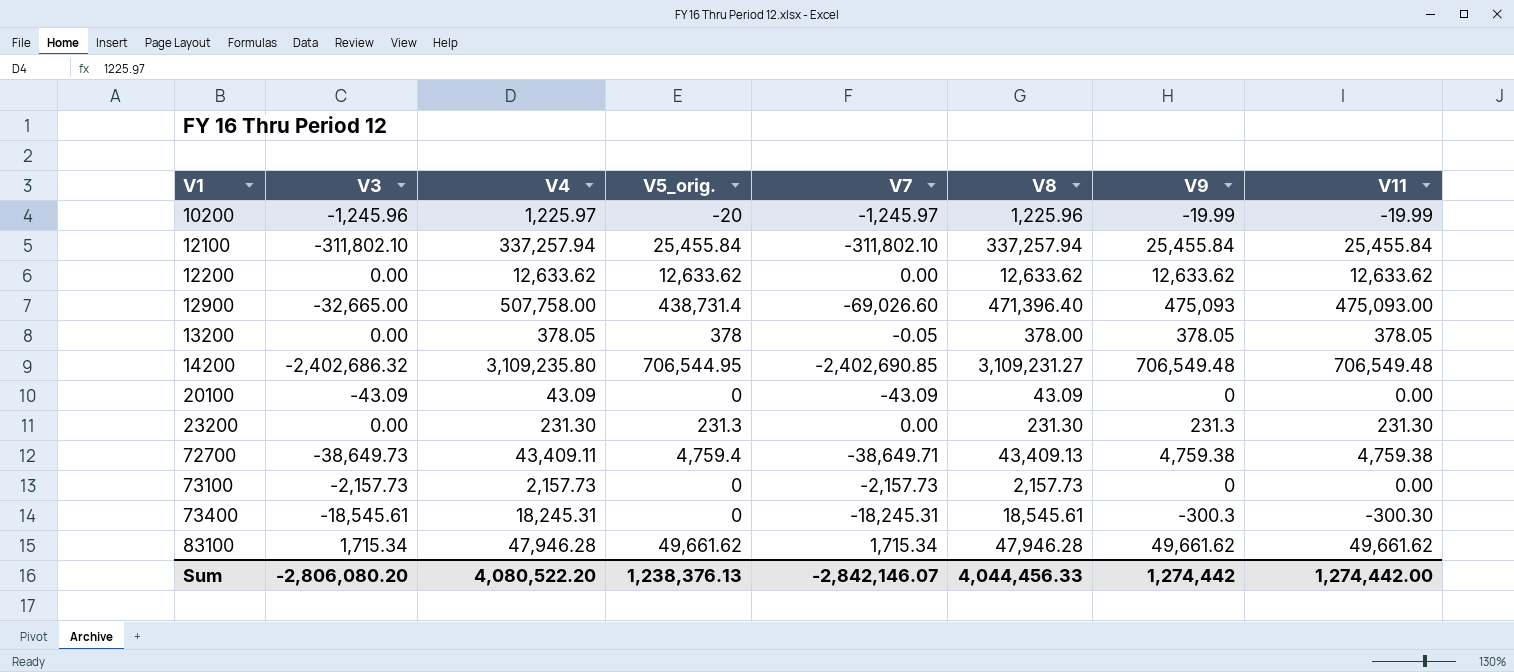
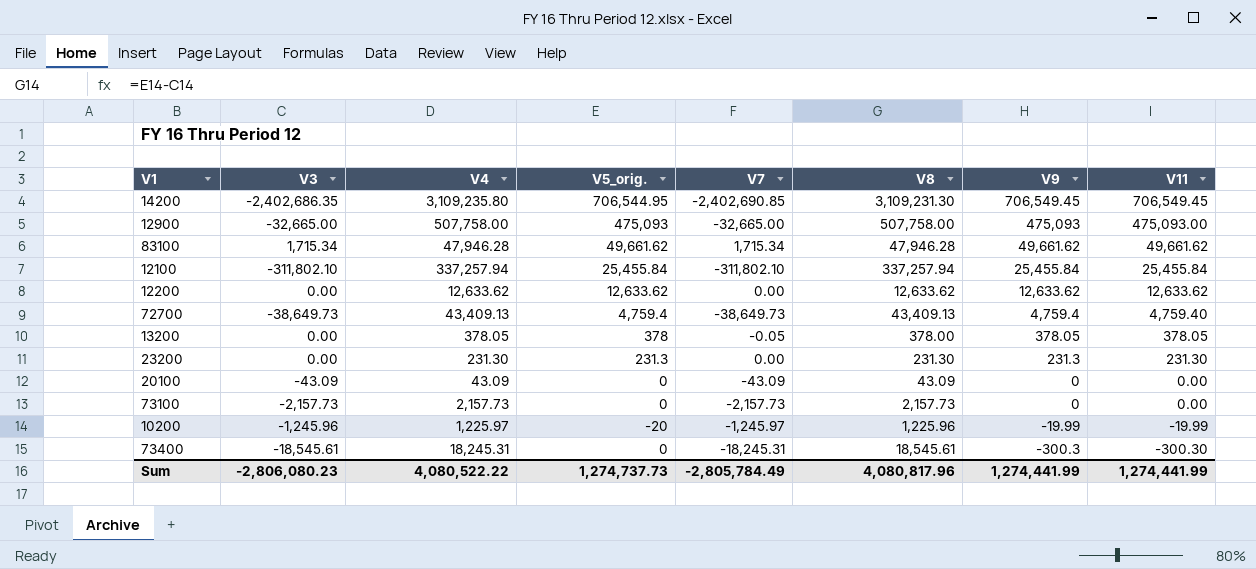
row order: V1 ascending -> V9 descending
14200 | V3: -2,402,686.32 -> -2,402,686.35
14200 | V8: 3,109,231.27 -> 3,109,231.30
14200 | V9: 706,549.48 -> 706,549.45
14200 | V11: 706,549.48 -> 706,549.45
12900 | V5_orig.: 438,731.4 -> 475,093
12900 | V7: -69,026.60 -> -32,665.00
12900 | V8: 471,396.40 -> 507,758.00
72700 | V4: 43,409.11 -> 43,409.13
72700 | V7: -38,649.71 -> -38,649.73
72700 | V9: 4,759.38 -> 4,759.4
72700 | V11: 4,759.38 -> 4,759.40
Sum | V3: -2,806,080.20 -> -2,806,080.23
Sum | V4: 4,080,522.20 -> 4,080,522.22
Sum | V5_orig.: 1,238,376.13 -> 1,274,737.73
Sum | V7: -2,842,146.07 -> -2,805,784.49
Sum | V8: 4,044,456.33 -> 4,080,817.96
Sum | V9: 1,274,442 -> 1,274,441.99
Sum | V11: 1,274,442.00 -> 1,274,441.99

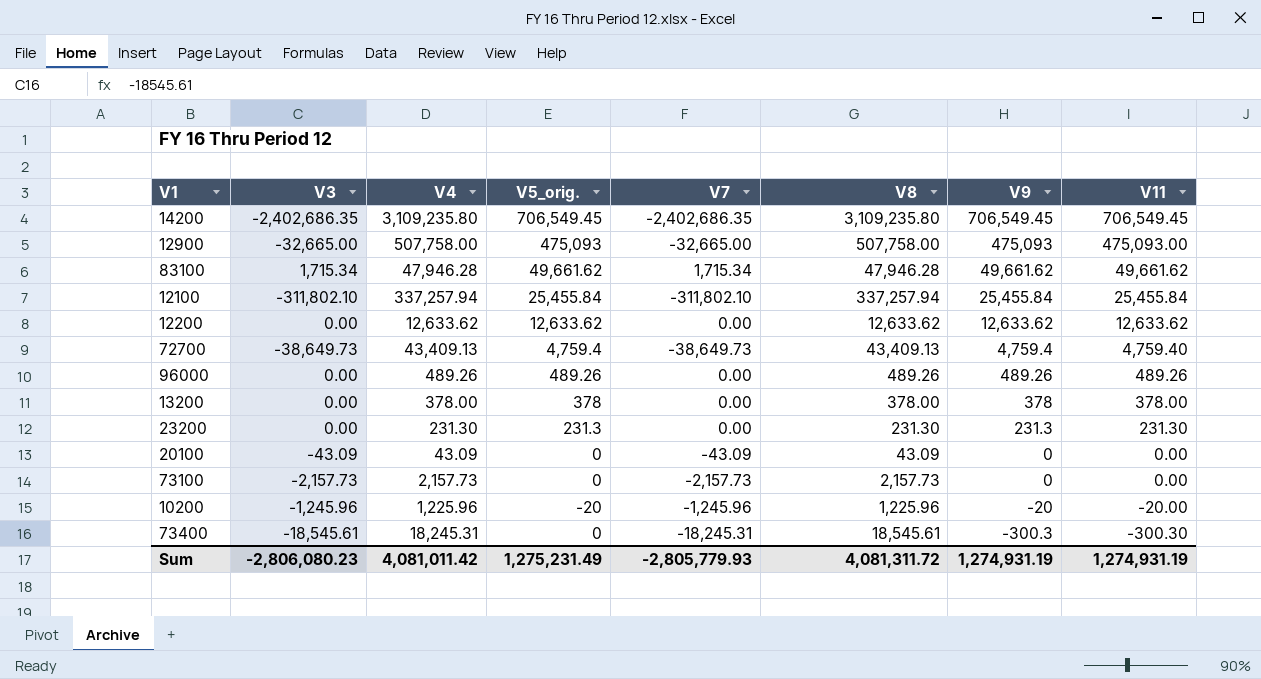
14200 | V5_orig.: 706,544.95 -> 706,549.45
14200 | V7: -2,402,690.85 -> -2,402,686.35
14200 | V8: 3,109,231.30 -> 3,109,235.80
row 96000: none -> 0.00 | 489.26 | 489.26 | 0.00 | 489.26 | 489.26 | 489.26
13200 | V4: 378.05 -> 378.00
13200 | V7: -0.05 -> 0.00
13200 | V9: 378.05 -> 378
13200 | V11: 378.05 -> 378.00
10200 | V4: 1,225.97 -> 1,225.96
10200 | V7: -1,245.97 -> -1,245.96
10200 | V9: -19.99 -> -20
10200 | V11: -19.99 -> -20.00
Sum | V4: 4,080,522.22 -> 4,081,011.42
Sum | V5_orig.: 1,274,737.73 -> 1,275,231.49
Sum | V7: -2,805,784.49 -> -2,805,779.93
Sum | V8: 4,080,817.96 -> 4,081,311.72
Sum | V9: 1,274,441.99 -> 1,274,931.19
Sum | V11: 1,274,441.99 -> 1,274,931.19

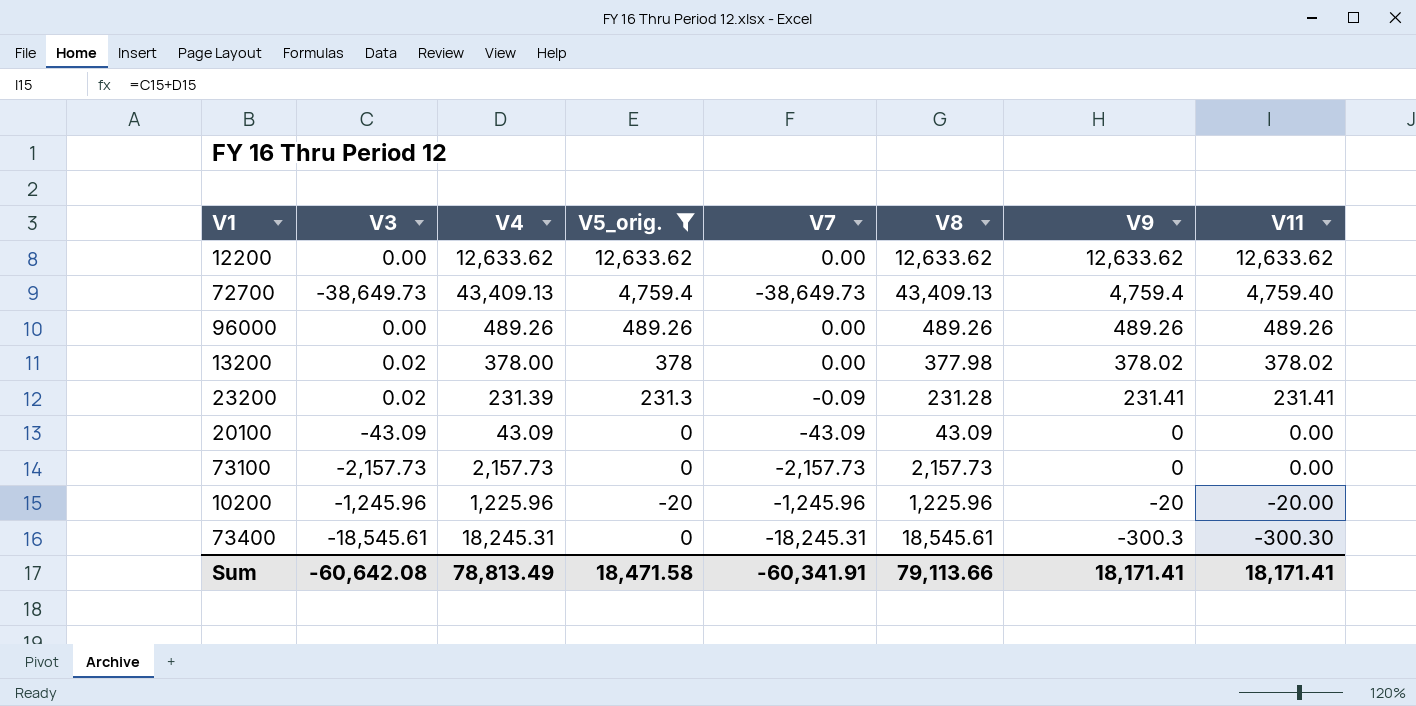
filter: none -> V5_orig. <= 12,633.62
13200 | V3: 0.00 -> 0.02
13200 | V8: 378.00 -> 377.98
13200 | V9: 378 -> 378.02
13200 | V11: 378.00 -> 378.02
23200 | V3: 0.00 -> 0.02
23200 | V4: 231.30 -> 231.39
23200 | V7: 0.00 -> -0.09
23200 | V8: 231.30 -> 231.28
23200 | V9: 231.3 -> 231.41
23200 | V11: 231.30 -> 231.41
Sum | V3: -2,806,080.23 -> -60,642.08
Sum | V4: 4,081,011.42 -> 78,813.49
Sum | V5_orig.: 1,275,231.49 -> 18,471.58
Sum | V7: -2,805,779.93 -> -60,341.91
Sum | V8: 4,081,311.72 -> 79,113.66
Sum | V9: 1,274,931.19 -> 18,171.41
Sum | V11: 1,274,931.19 -> 18,171.41

